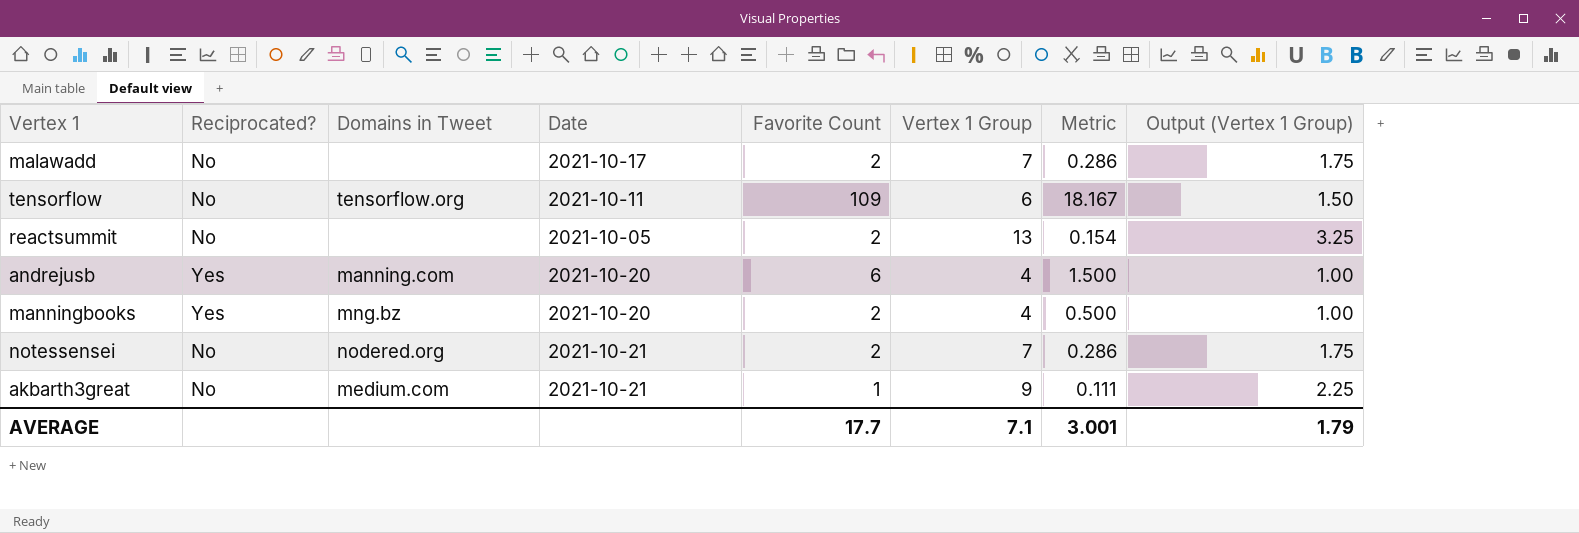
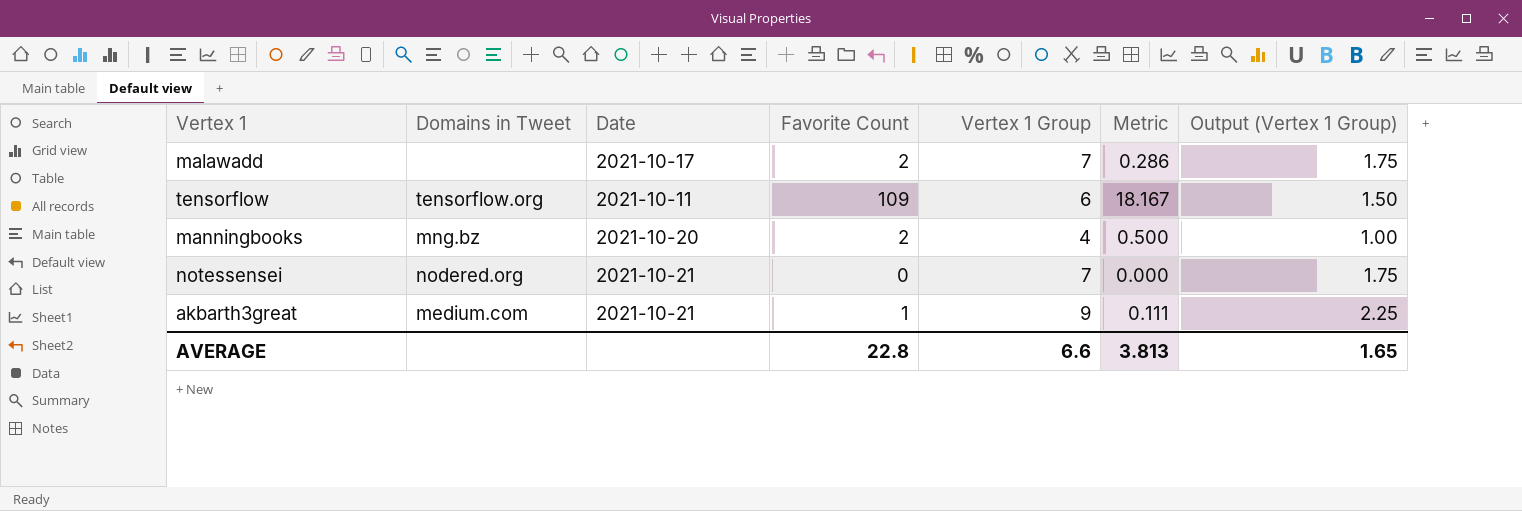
column Reciprocated? | position: 2 -> none
row reactsummit: No | none | 2021-10-05 | 2 | 13 | 0.154 | 3.25 -> none
row andrejusb: Yes | manning.com | 2021-10-20 | 6 | 4 | 1.500 | 1.00 -> none
notessensei | Favorite Count: 2 -> 0
notessensei | Metric: 0.286 -> 0.000
AVERAGE | Favorite Count: 17.7 -> 22.8
AVERAGE | Vertex 1 Group: 7.1 -> 6.6
AVERAGE | Metric: 3.001 -> 3.813
AVERAGE | Output (Vertex 1 Group): 1.79 -> 1.65

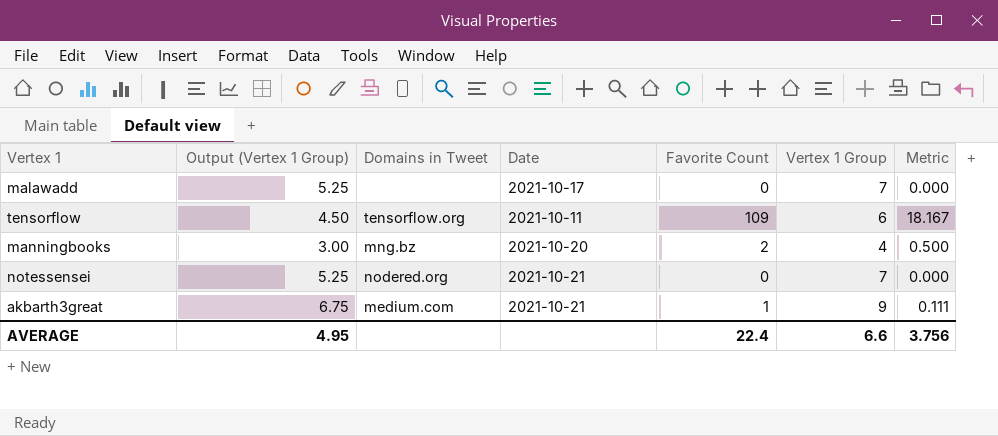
column Output (Vertex 1 Group) | formula: [Vertex 1 Group] * 0.25 -> [Vertex 1 Group] * 0.75
column Output (Vertex 1 Group) | position: 7 -> 2
malawadd | Favorite Count: 2 -> 0
malawadd | Metric: 0.286 -> 0.000
AVERAGE | Output (Vertex 1 Group): 1.65 -> 4.95
AVERAGE | Favorite Count: 22.8 -> 22.4
AVERAGE | Metric: 3.813 -> 3.756

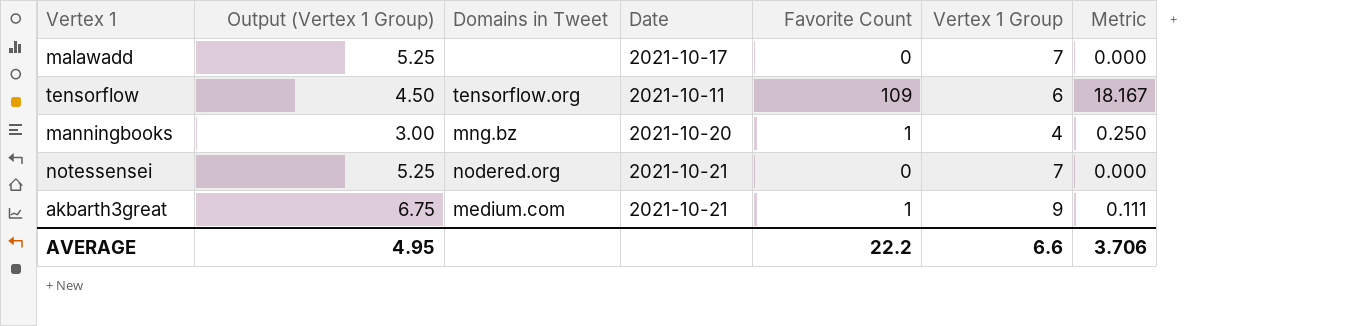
manningbooks | Favorite Count: 2 -> 1
manningbooks | Metric: 0.500 -> 0.250
AVERAGE | Favorite Count: 22.4 -> 22.2
AVERAGE | Metric: 3.756 -> 3.706

